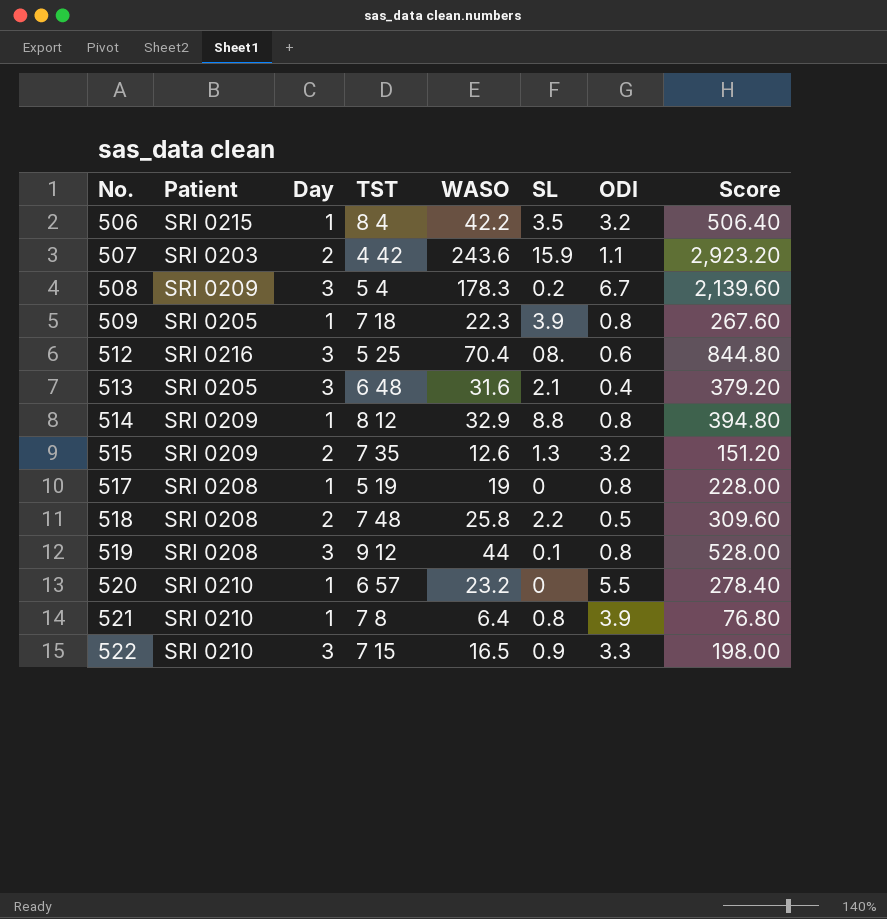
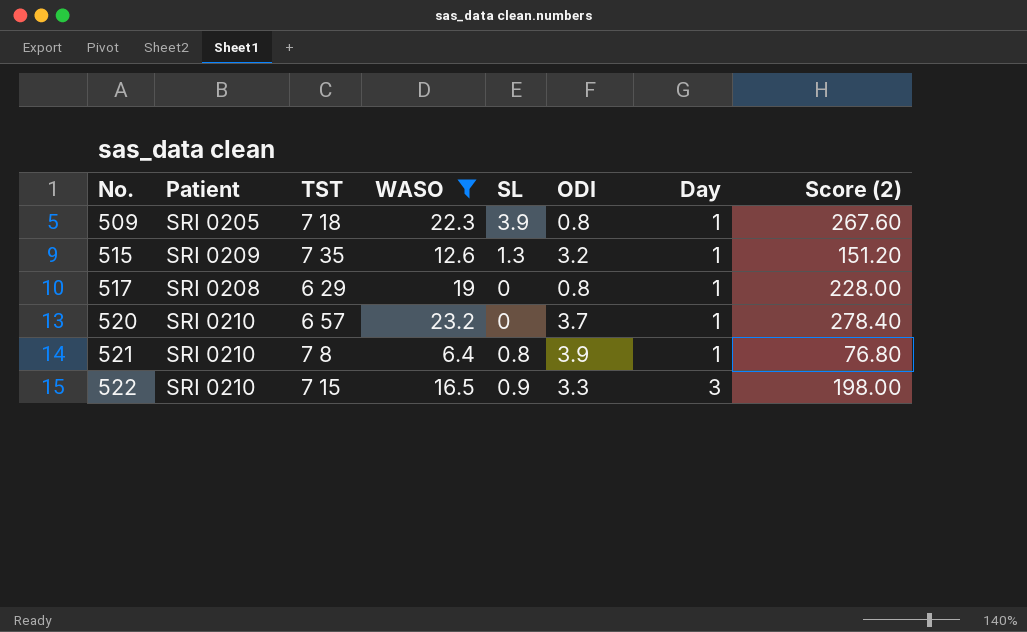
filter: none -> WASO <= 23.2
column Day | position: 3 -> 7
column name: Score -> Score (2)
515 | Day: 2 -> 1
517 | TST: 5 19 -> 6 29
520 | ODI: 5.5 -> 3.7

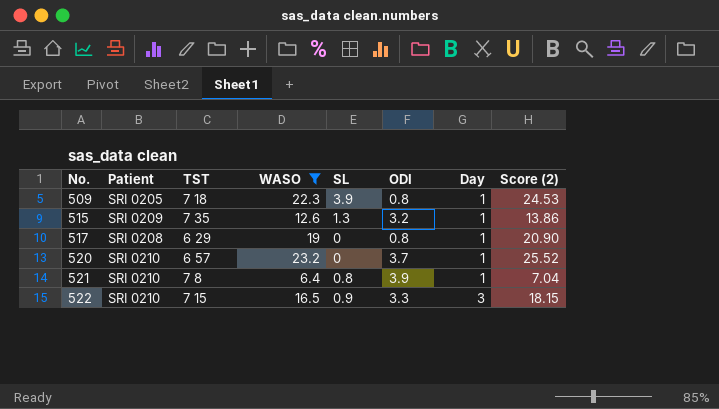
column Score (2) | formula: [WASO] * 12 -> [WASO] * 1.1

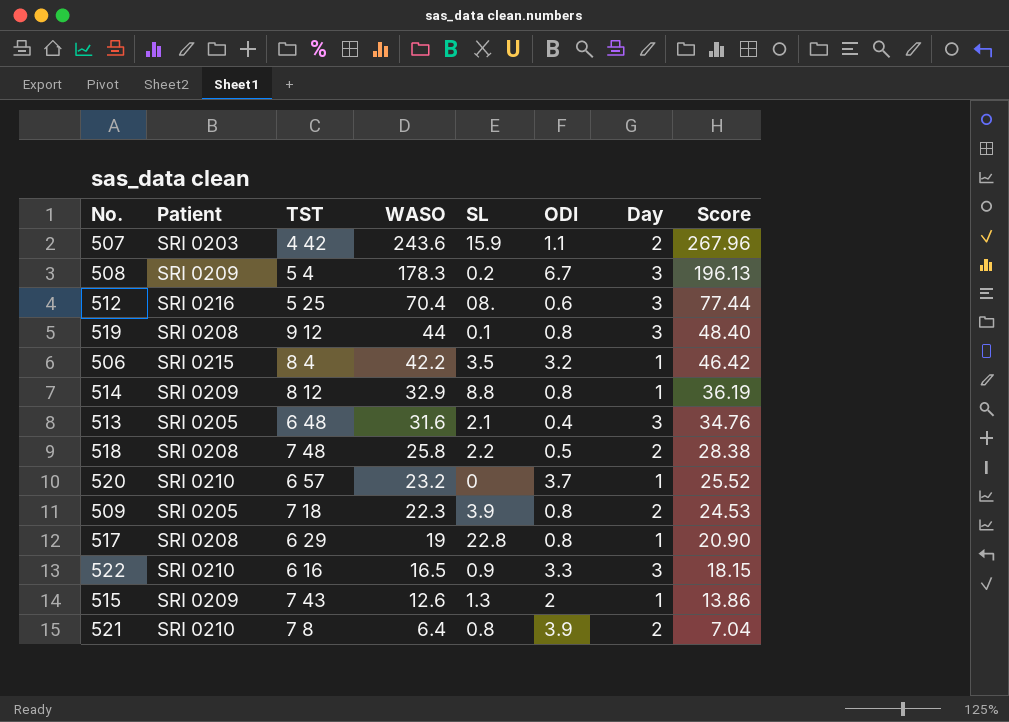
filter: WASO <= 23.2 -> none
row order: No. ascending -> WASO descending
column name: Score (2) -> Score
509 | Day: 1 -> 2
517 | SL: 0 -> 22.8
522 | TST: 7 15 -> 6 16
515 | TST: 7 35 -> 7 43
515 | ODI: 3.2 -> 2
521 | Day: 1 -> 2

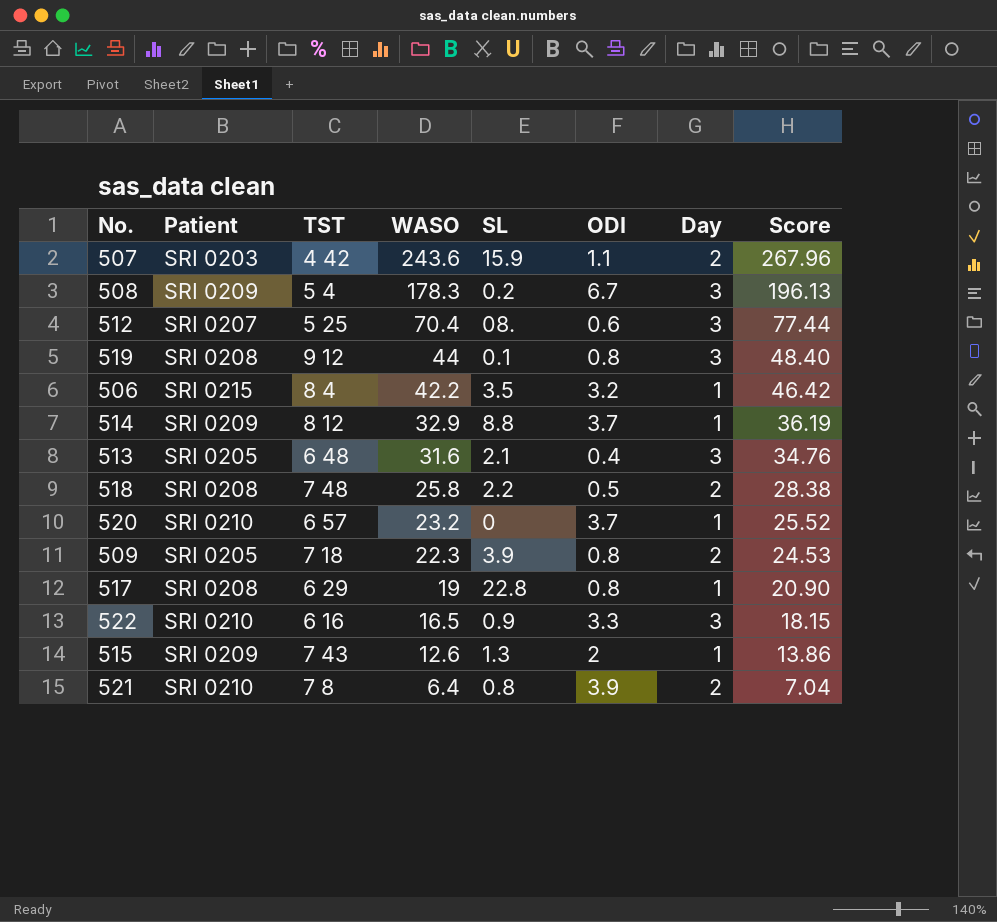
512 | Patient: SRI 0216 -> SRI 0207
514 | ODI: 0.8 -> 3.7

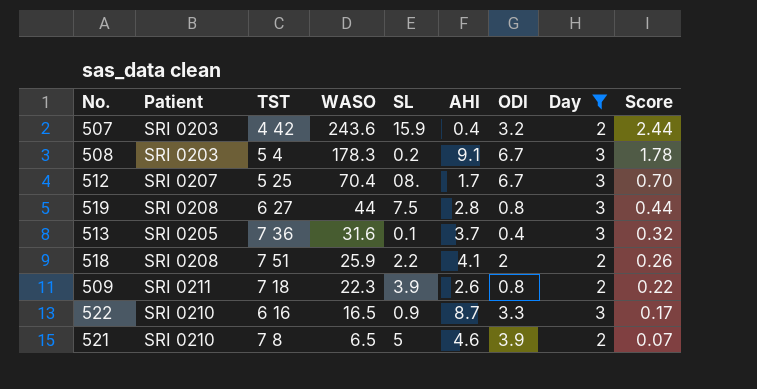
filter: none -> Day != 1
column AHI | position: none -> 6
column Score | formula: [WASO] * 1.1 -> [WASO] * 0.01
507 | ODI: 1.1 -> 3.2
508 | Patient: SRI 0209 -> SRI 0203
512 | ODI: 0.6 -> 6.7
519 | TST: 9 12 -> 6 27
519 | SL: 0.1 -> 7.5
513 | TST: 6 48 -> 7 36
513 | SL: 2.1 -> 0.1
518 | TST: 7 48 -> 7 51
518 | WASO: 25.8 -> 25.9
518 | ODI: 0.5 -> 2
509 | Patient: SRI 0205 -> SRI 0211
521 | WASO: 6.4 -> 6.5
521 | SL: 0.8 -> 5

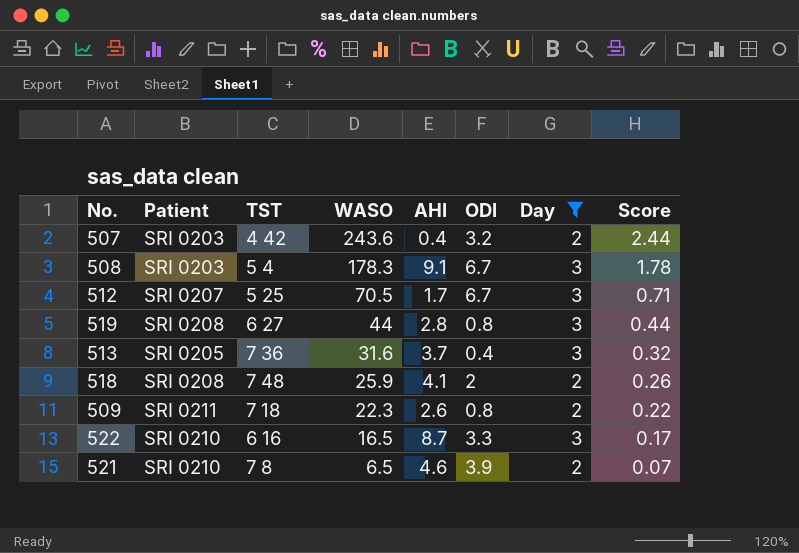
column SL | position: 5 -> none
512 | WASO: 70.4 -> 70.5
512 | Score: 0.70 -> 0.71
518 | TST: 7 51 -> 7 48

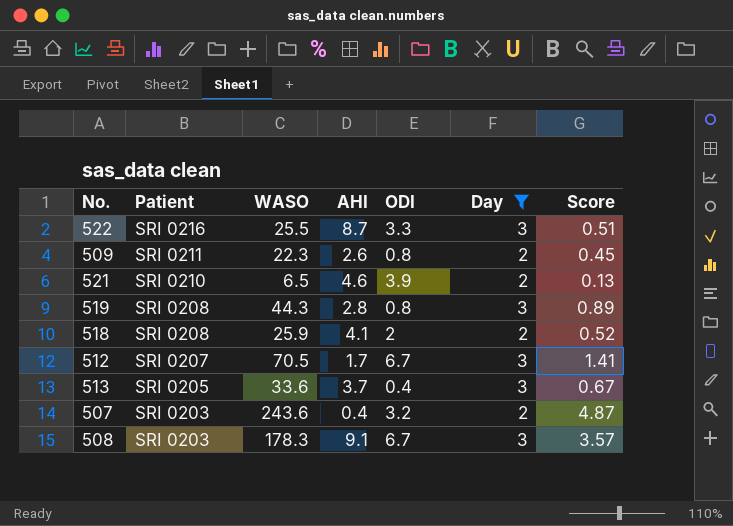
row order: WASO descending -> Patient descending
column TST | position: 3 -> none
column Score | formula: [WASO] * 0.01 -> [WASO] * 0.02
522 | Patient: SRI 0210 -> SRI 0216
522 | WASO: 16.5 -> 25.5
519 | WASO: 44 -> 44.3
513 | WASO: 31.6 -> 33.6

